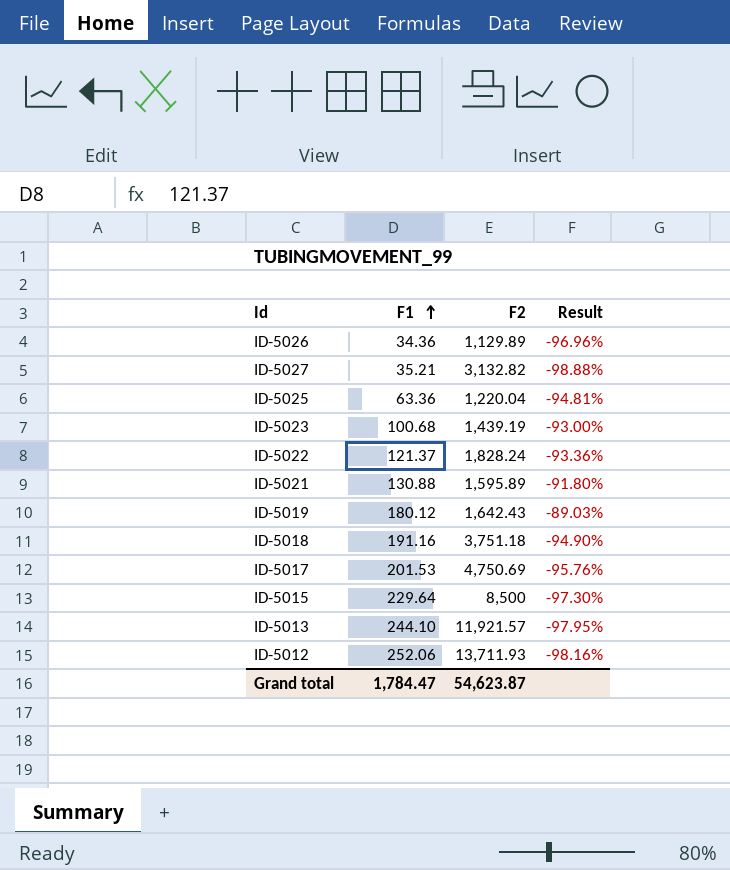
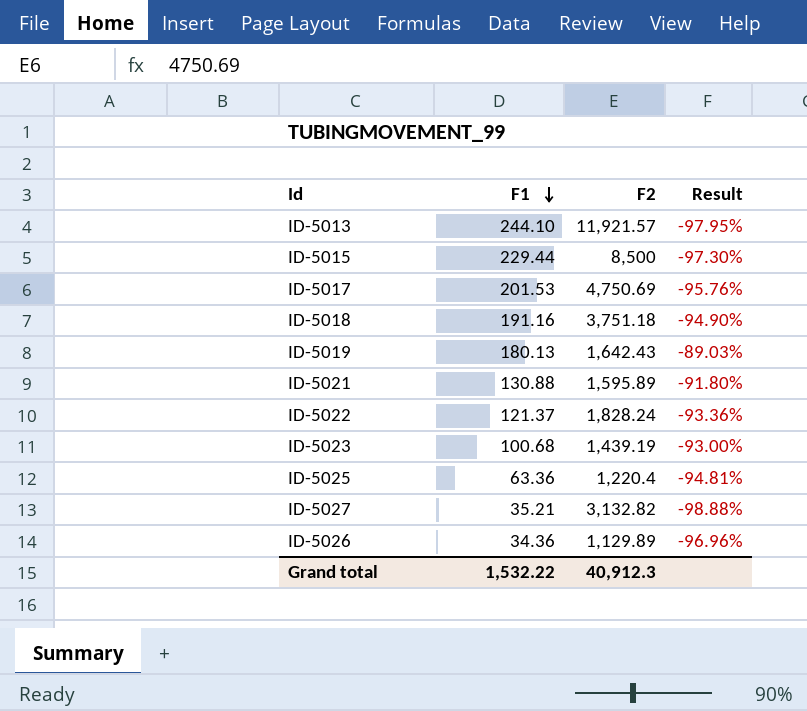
row order: F1 ascending -> F1 descending
row ID-5012: 252.06 | 13,711.93 | -98.16% -> none
ID-5015 | F1: 229.64 -> 229.44
ID-5019 | F1: 180.12 -> 180.13
ID-5025 | F2: 1,220.04 -> 1,220.4
Grand total | F1: 1,784.47 -> 1,532.22
Grand total | F2: 54,623.87 -> 40,912.3

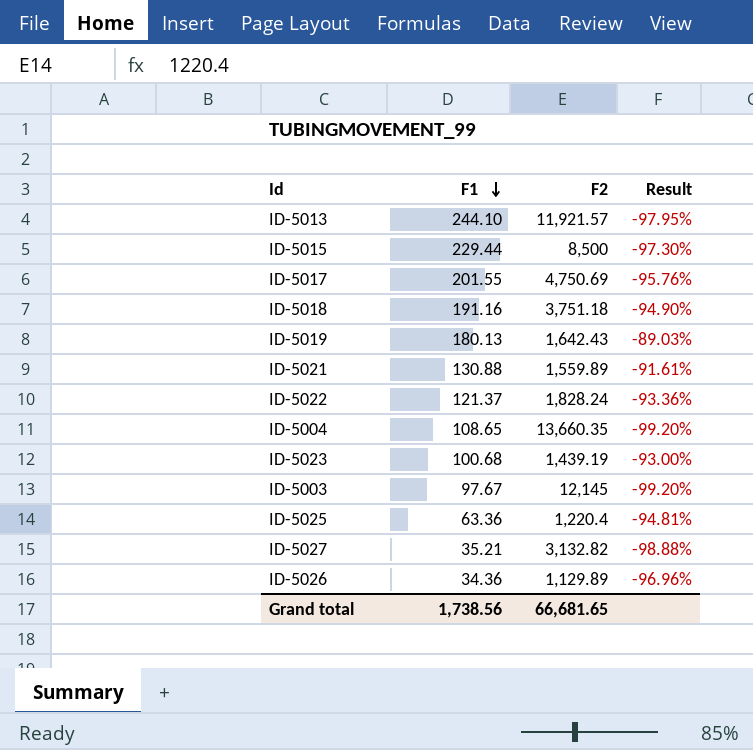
ID-5017 | F1: 201.53 -> 201.55
ID-5021 | F2: 1,595.89 -> 1,559.89
ID-5021 | Result: -91.80% -> -91.61%
row ID-5004: none -> 108.65 | 13,660.35 | -99.20%
row ID-5003: none -> 97.67 | 12,145 | -99.20%
Grand total | F1: 1,532.22 -> 1,738.56
Grand total | F2: 40,912.3 -> 66,681.65

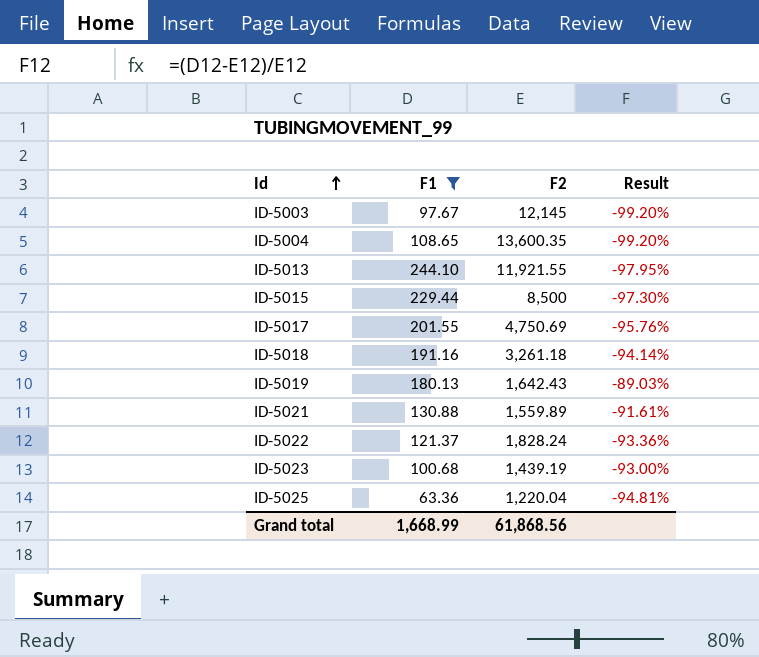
filter: none -> F1 >= 63.36
row order: F1 descending -> Id ascending
ID-5004 | F2: 13,660.35 -> 13,600.35
ID-5013 | F2: 11,921.57 -> 11,921.55
ID-5018 | F2: 3,751.18 -> 3,261.18
ID-5018 | Result: -94.90% -> -94.14%
ID-5025 | F2: 1,220.4 -> 1,220.04
Grand total | F1: 1,738.56 -> 1,668.99
Grand total | F2: 66,681.65 -> 61,868.56

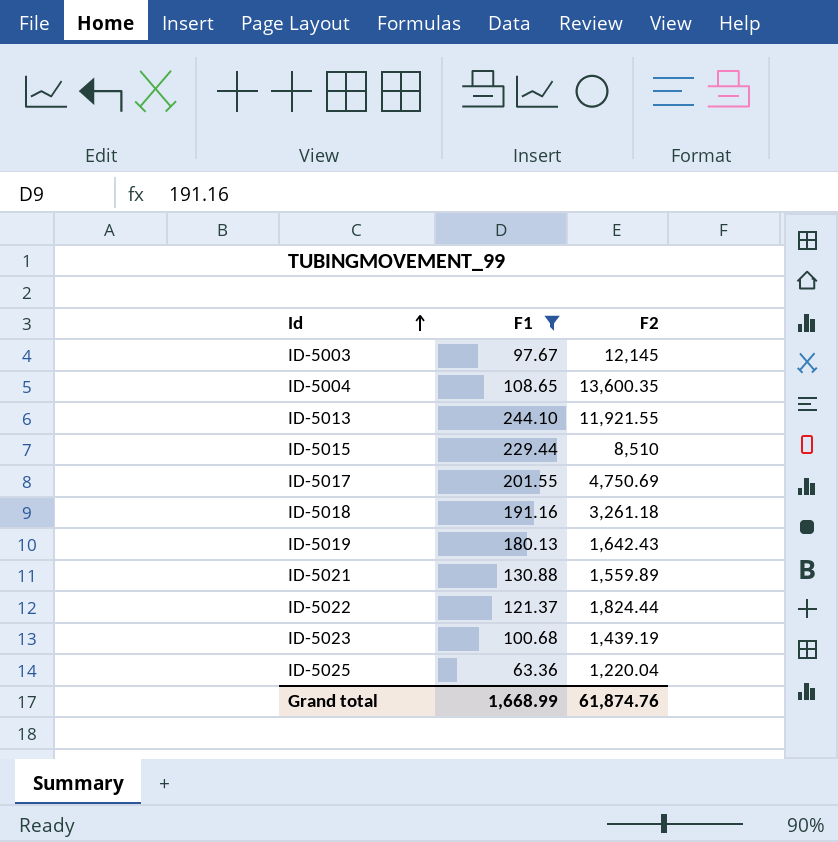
column Result | formula: ([F1] - [F2]) / [F2] -> none
ID-5015 | F2: 8,500 -> 8,510
ID-5022 | F2: 1,828.24 -> 1,824.44
Grand total | F2: 61,868.56 -> 61,874.76

